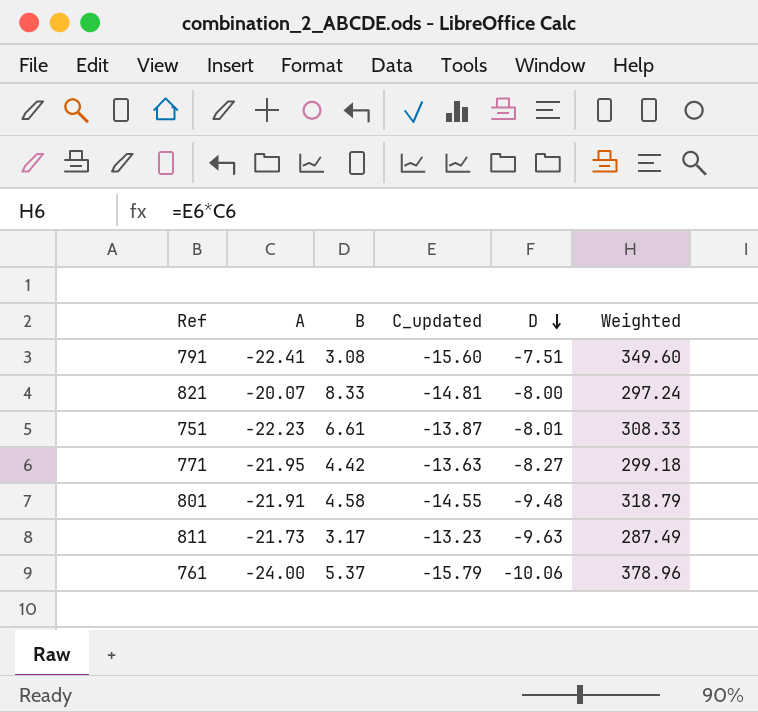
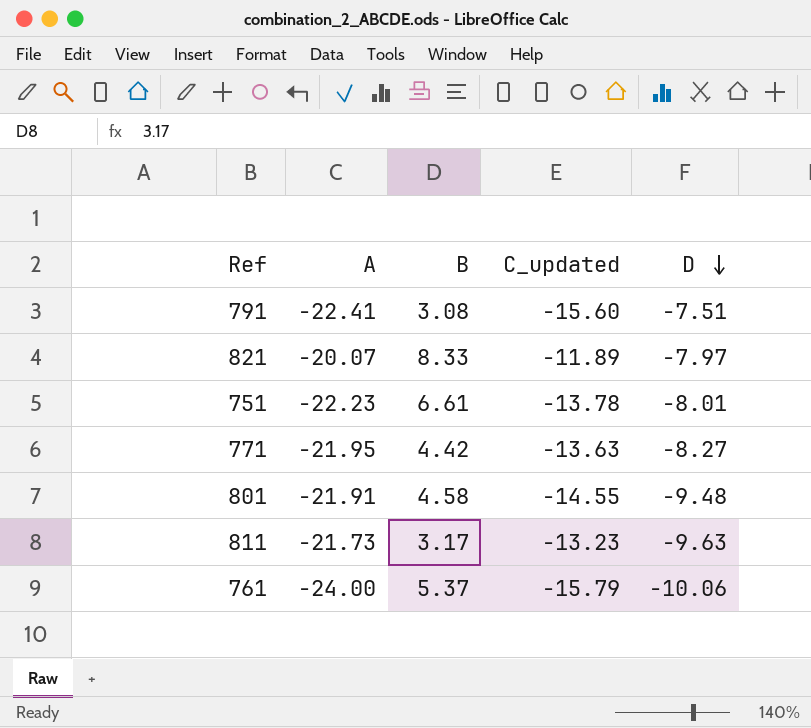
column Weighted | formula: [A] * [C_updated] -> none
821 | C_updated: -14.81 -> -11.89
821 | D: -8.00 -> -7.97
751 | C_updated: -13.87 -> -13.78

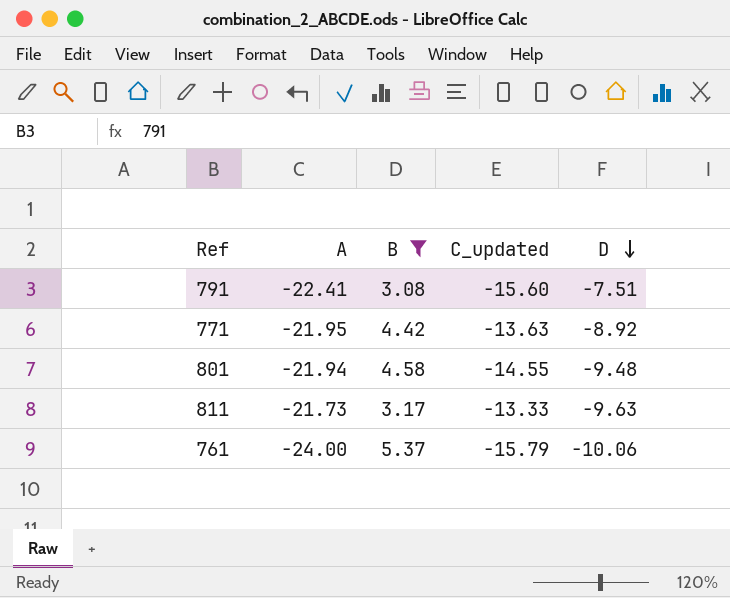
filter: none -> B <= 5.37
771 | D: -8.27 -> -8.92
801 | A: -21.91 -> -21.94
811 | C_updated: -13.23 -> -13.33

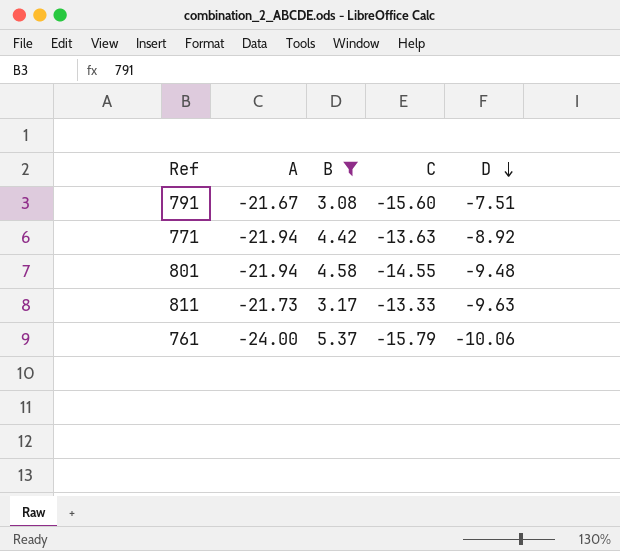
column name: C_updated -> C
791 | A: -22.41 -> -21.67
771 | A: -21.95 -> -21.94

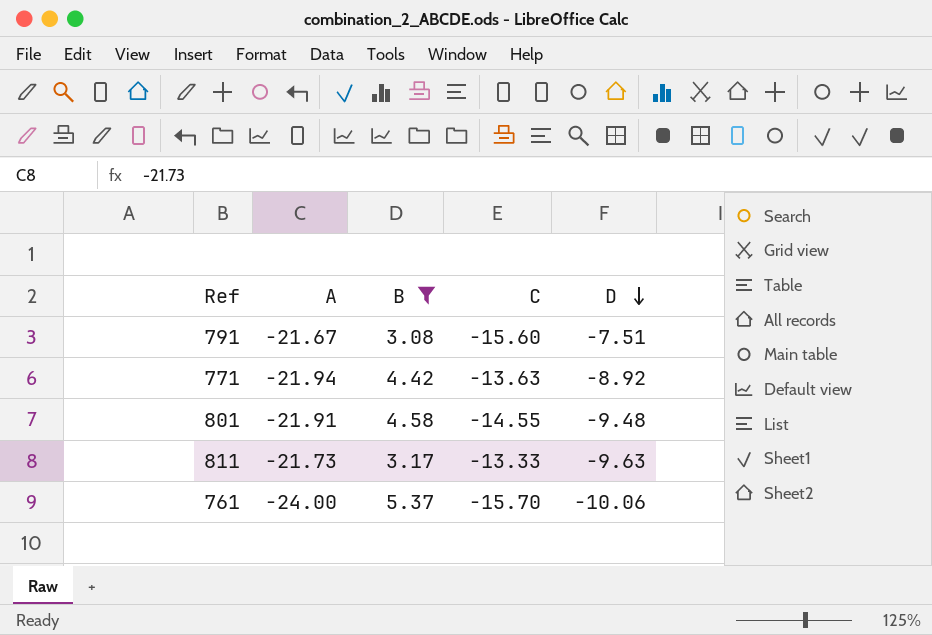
801 | A: -21.94 -> -21.91
761 | C: -15.79 -> -15.70

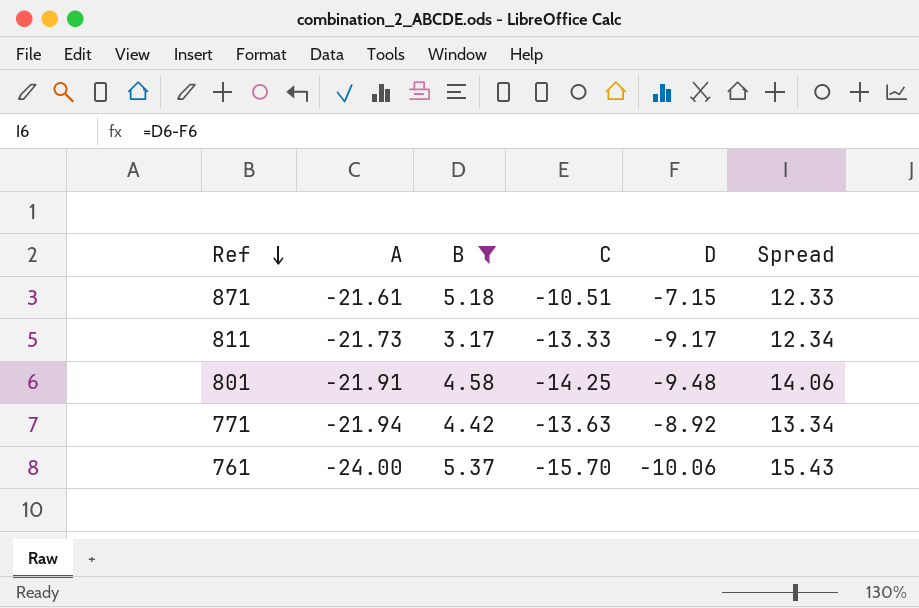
row order: D descending -> Ref descending
column Spread | formula: none -> [B] - [D]
row 791: -21.67 | 3.08 | -15.60 | -7.51 -> none
row 871: none -> -21.61 | 5.18 | -10.51 | -7.15 | 12.33
811 | D: -9.63 -> -9.17
801 | C: -14.55 -> -14.25

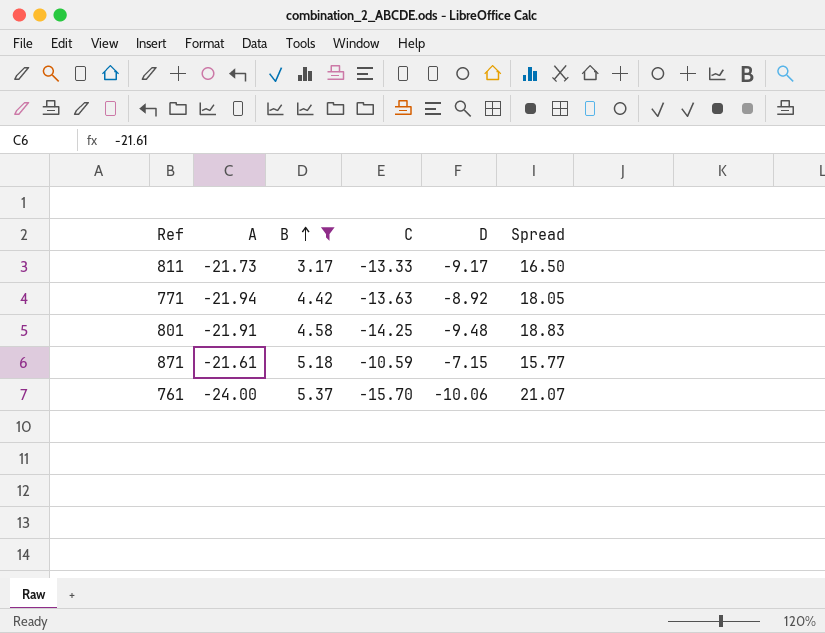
row order: Ref descending -> B ascending
column Spread | formula: [B] - [D] -> [B] - [C]
871 | C: -10.51 -> -10.59

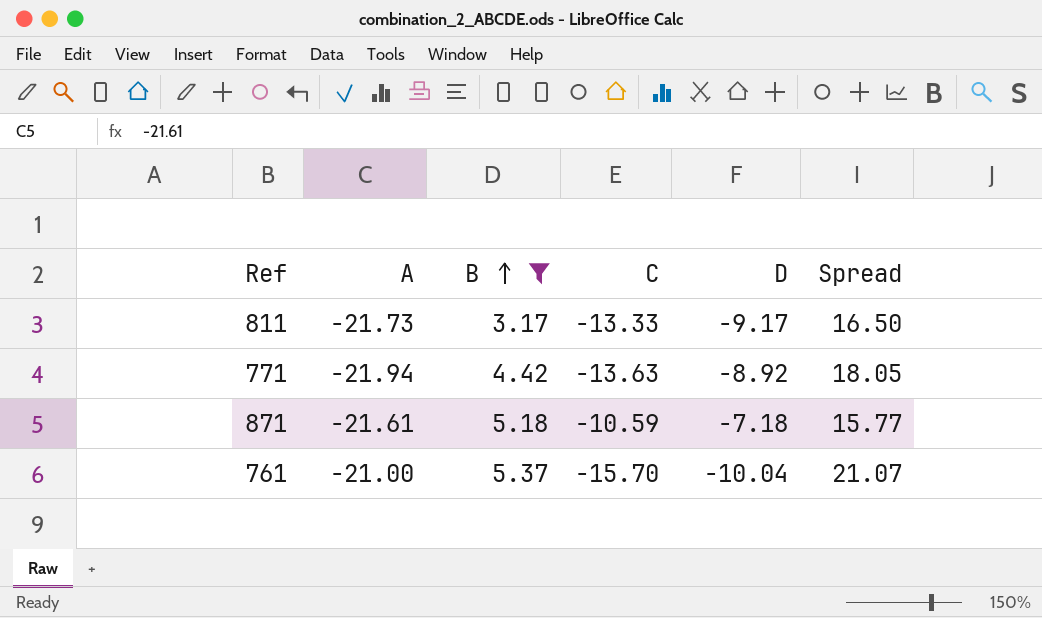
row 801: -21.91 | 4.58 | -14.25 | -9.48 | 18.83 -> none
871 | D: -7.15 -> -7.18
761 | A: -24.00 -> -21.00
761 | D: -10.06 -> -10.04

